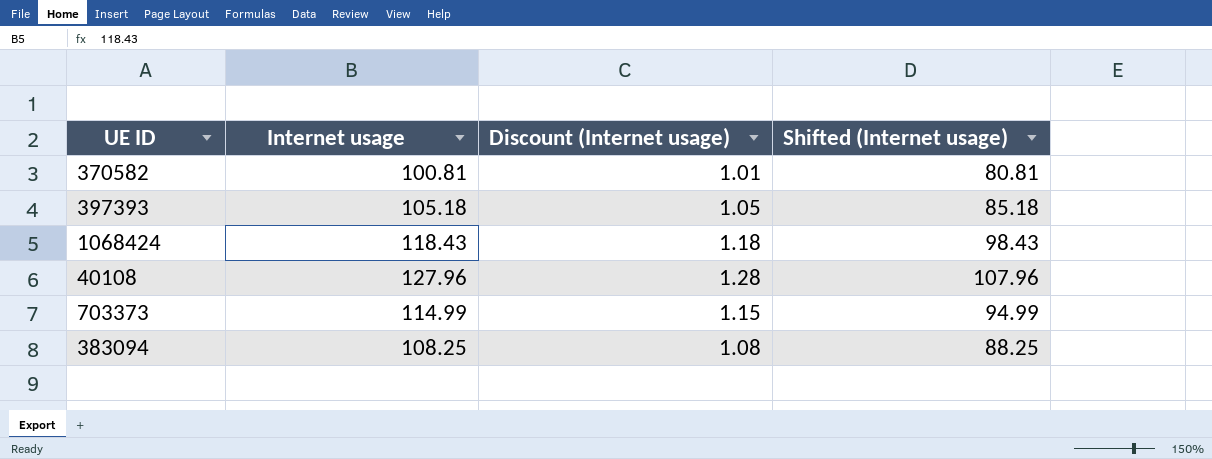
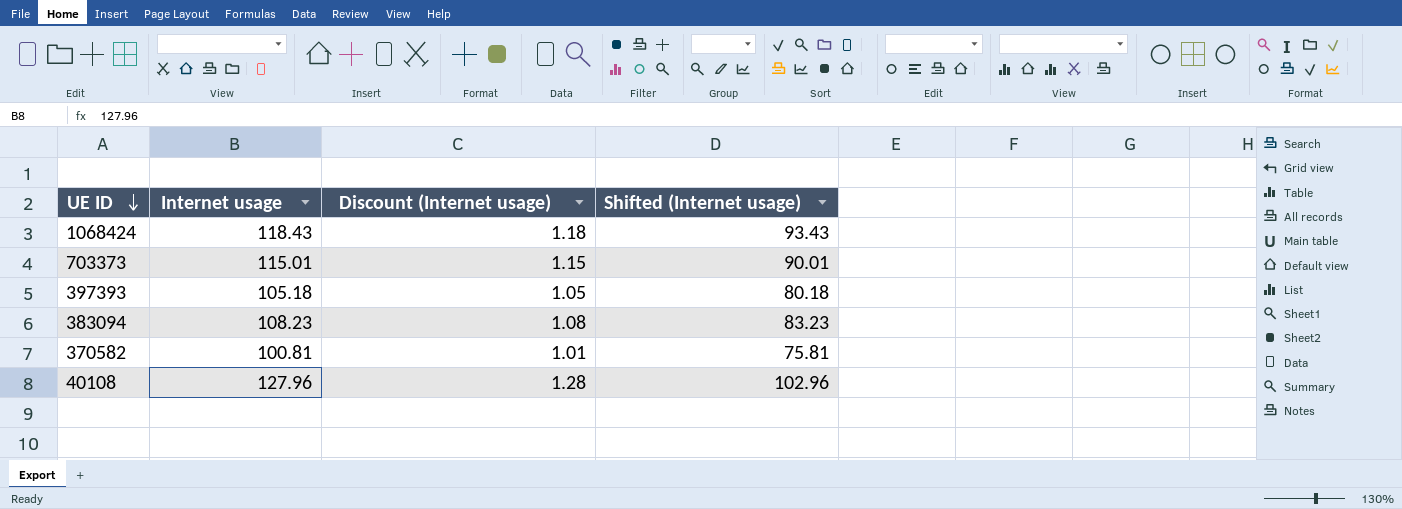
row order: none -> UE ID descending
column Shifted (Internet usage) | formula: [Internet usage] - 20 -> [Internet usage] - 25
703373 | Internet usage: 114.99 -> 115.01
383094 | Internet usage: 108.25 -> 108.23

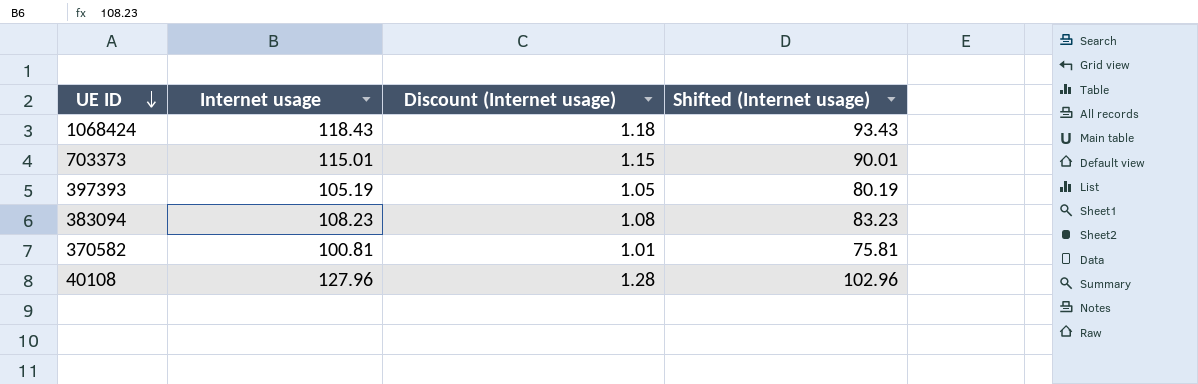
397393 | Internet usage: 105.18 -> 105.19
397393 | Shifted (Internet usage): 80.18 -> 80.19

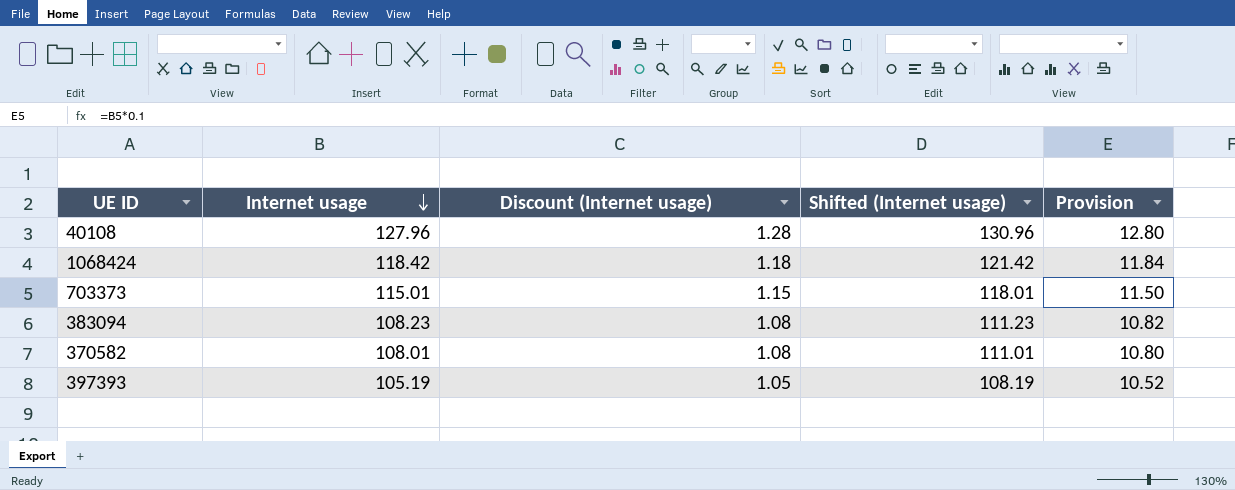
row order: UE ID descending -> Internet usage descending
column Shifted (Internet usage) | formula: [Internet usage] - 25 -> [Internet usage] + 3
column Provision | formula: none -> [Internet usage] * 0.1
1068424 | Internet usage: 118.43 -> 118.42
370582 | Internet usage: 100.81 -> 108.01
370582 | Discount (Internet usage): 1.01 -> 1.08

